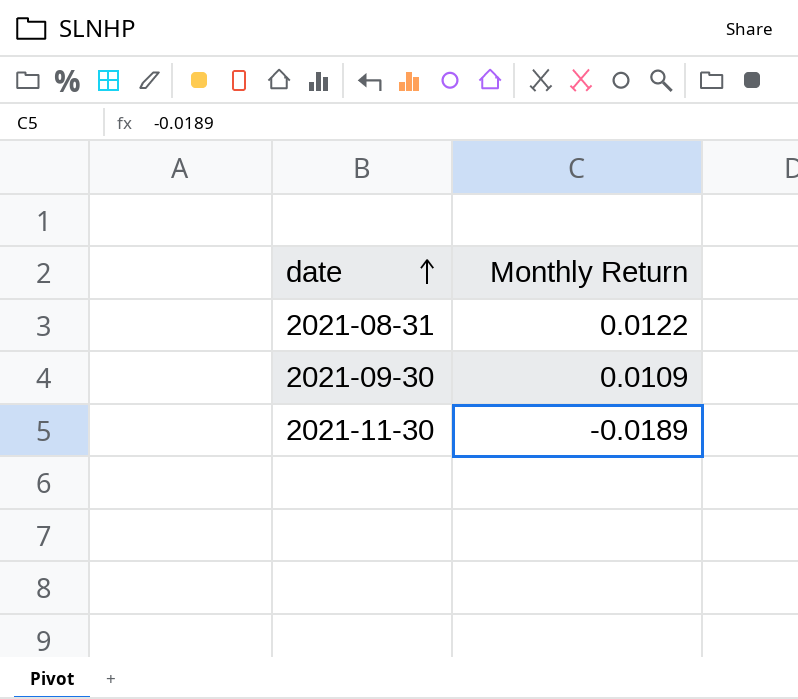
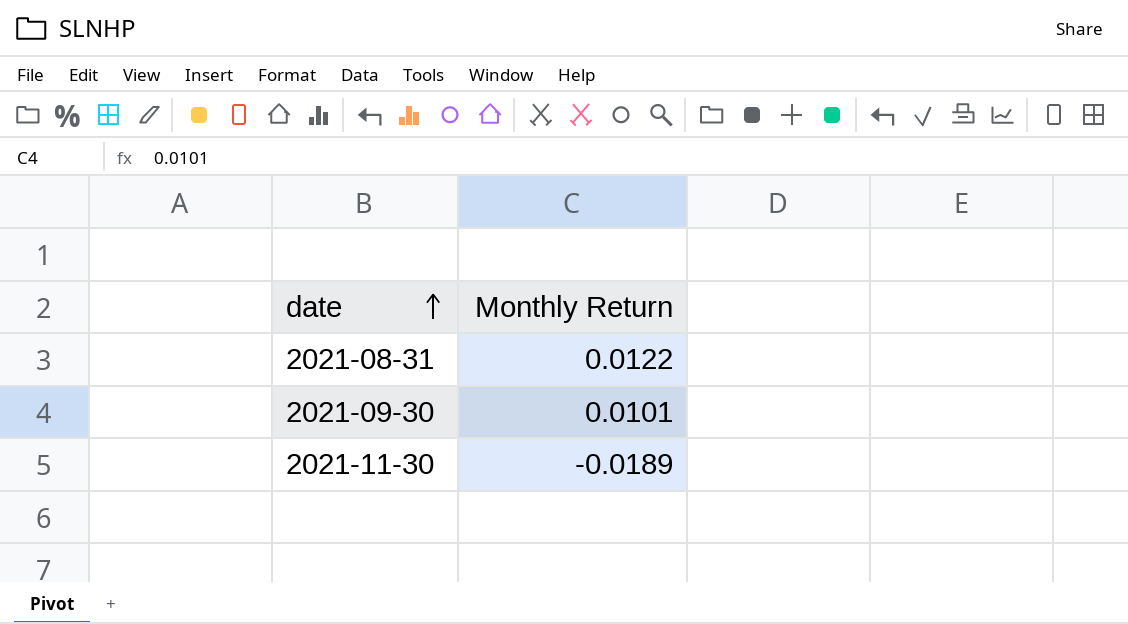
2021-09-30 | Monthly Return: 0.0109 -> 0.0101

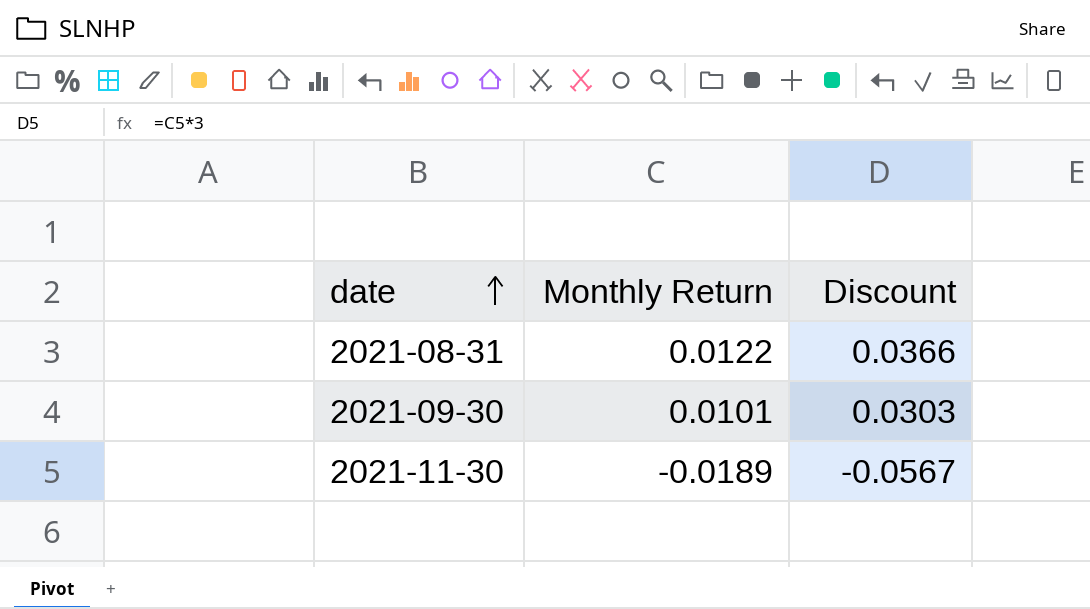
column Discount | formula: none -> [Monthly Return] * 3

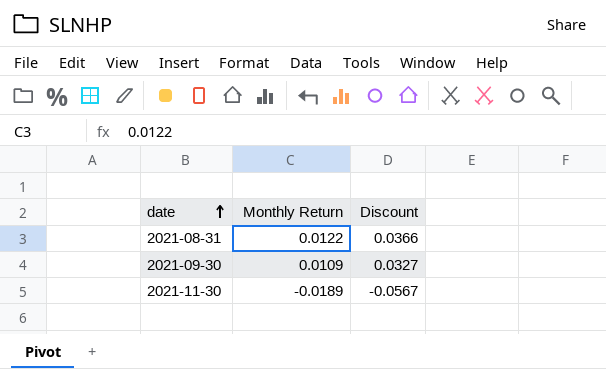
2021-09-30 | Monthly Return: 0.0101 -> 0.0109
2021-09-30 | Discount: 0.0303 -> 0.0327

